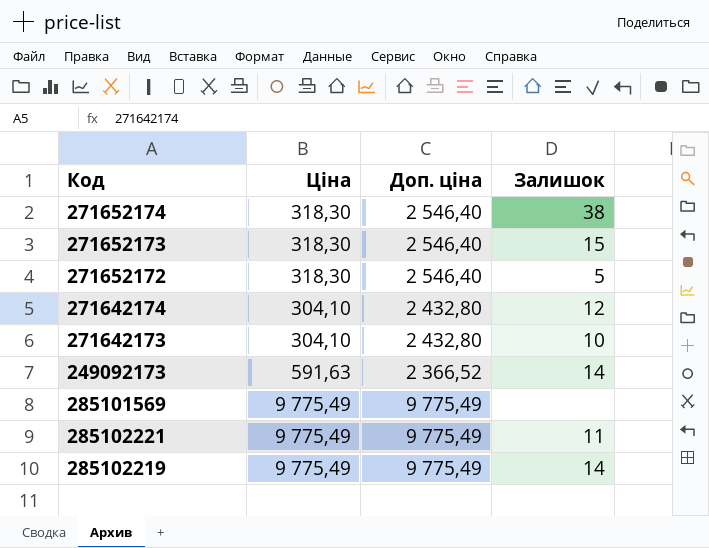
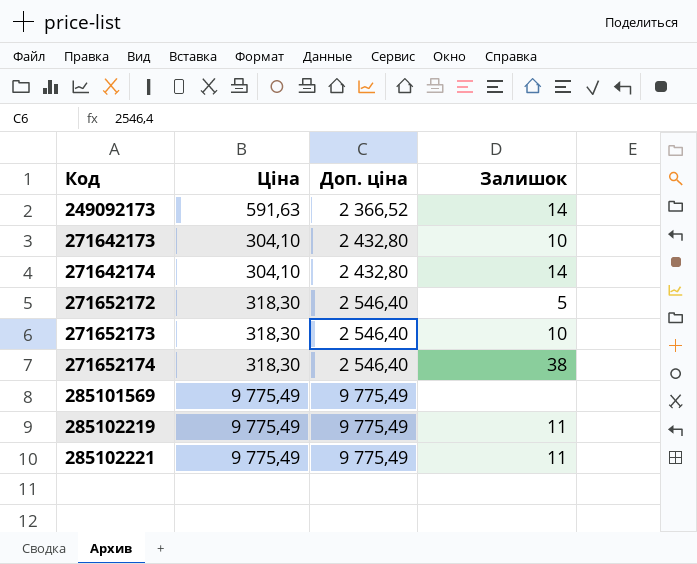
row order: none -> Код ascending
271642174 | Залишок: 12 -> 14
271652173 | Залишок: 15 -> 10
285102219 | Залишок: 14 -> 11

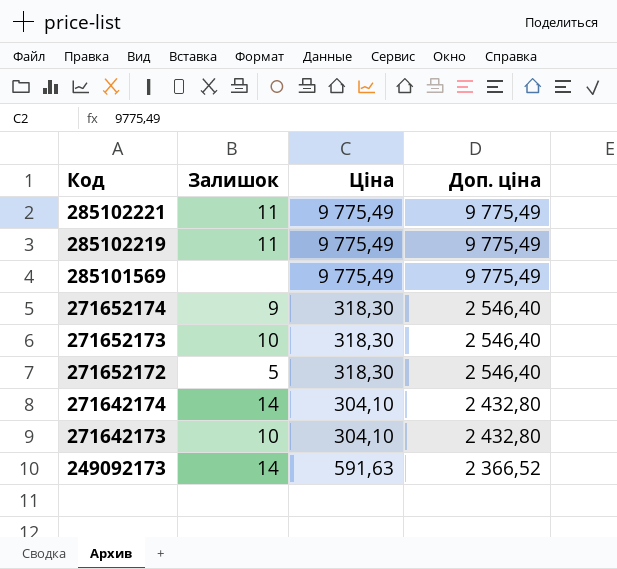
row order: Код ascending -> Код descending
column Залишок | position: 4 -> 2
271652174 | Залишок: 38 -> 9

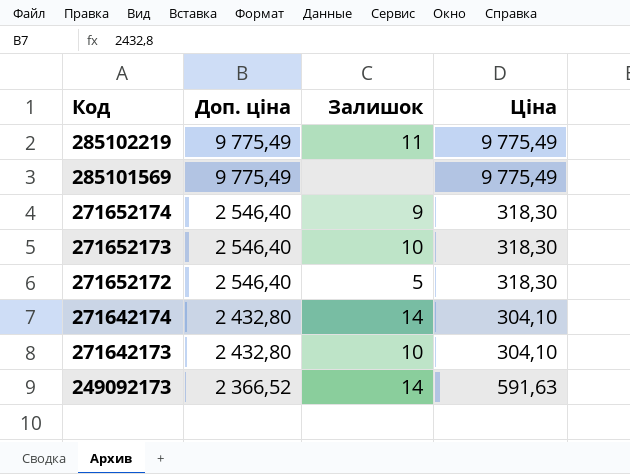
column Доп. ціна | position: 4 -> 2
row 285102221: 11 | 9 775,49 | 9 775,49 -> none

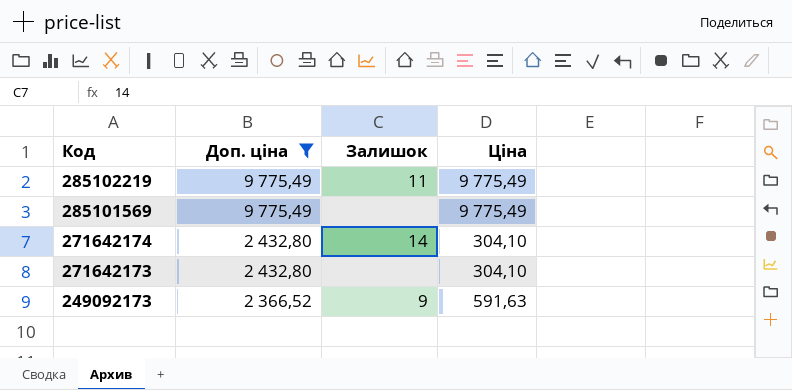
filter: none -> Доп. ціна != 2 546,40
271642173 | Залишок: 10 -> none
249092173 | Залишок: 14 -> 9

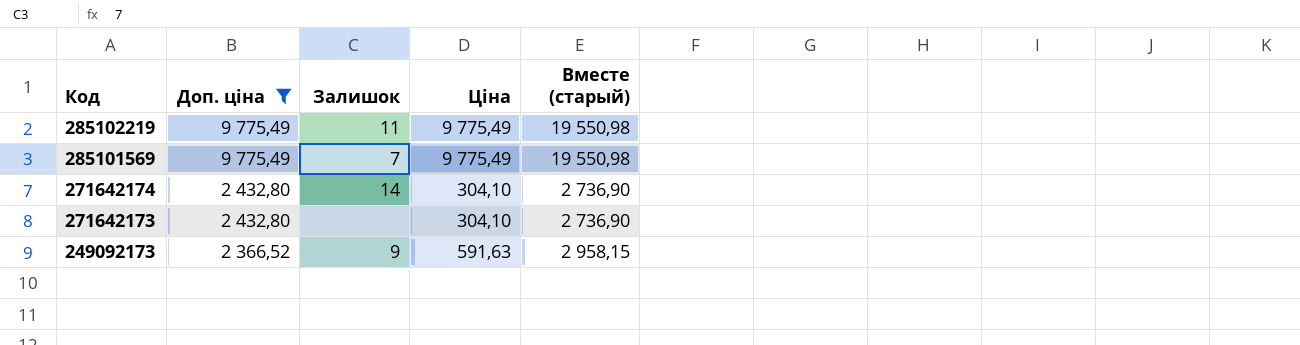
column Вместе (старый) | formula: none -> [Доп. ціна] + [Ціна]
285101569 | Залишок: none -> 7

